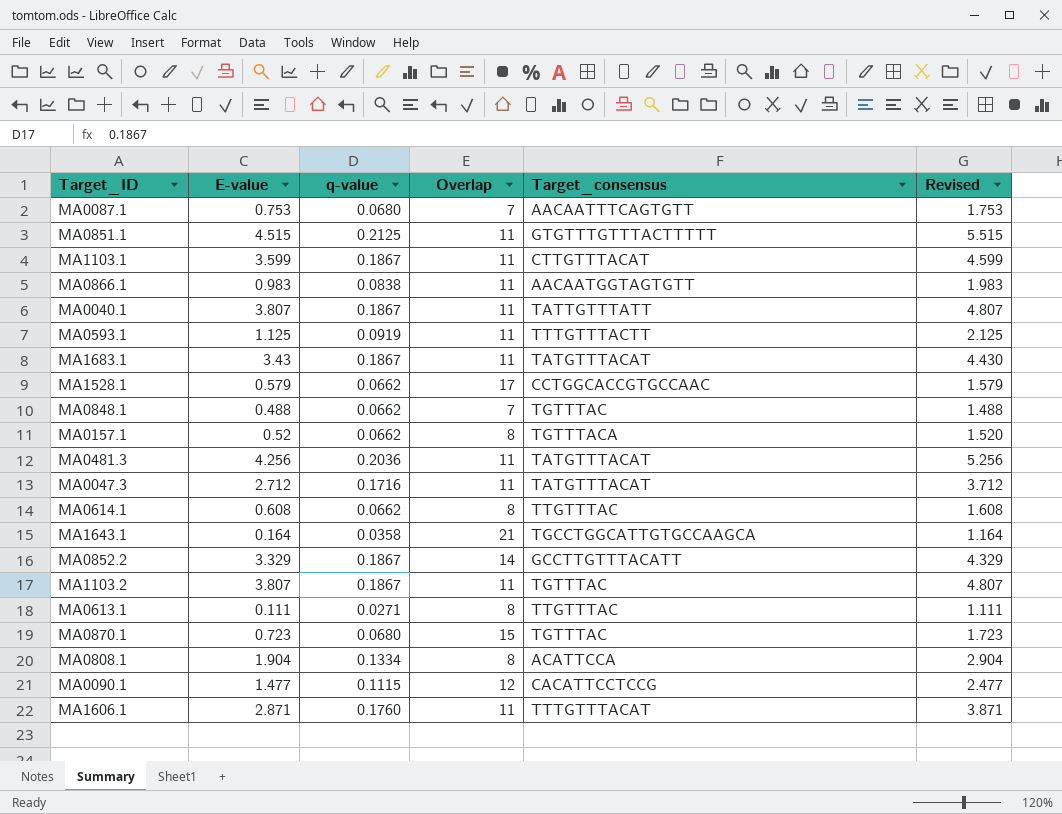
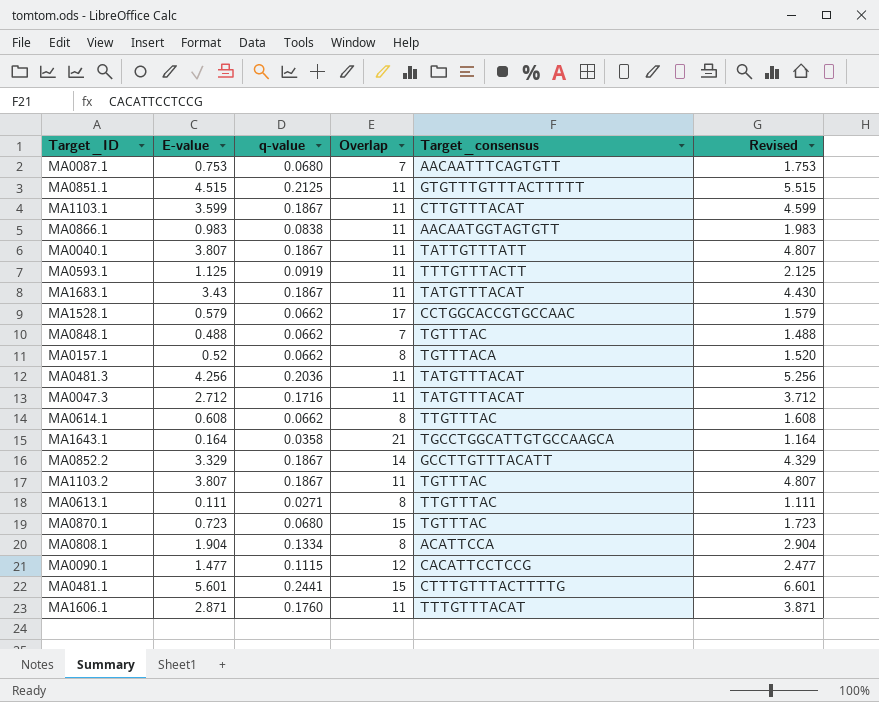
row MA0481.1: none -> 5.601 | 0.2441 | 15 | CTTTGTTTACTTTTG | 6.601

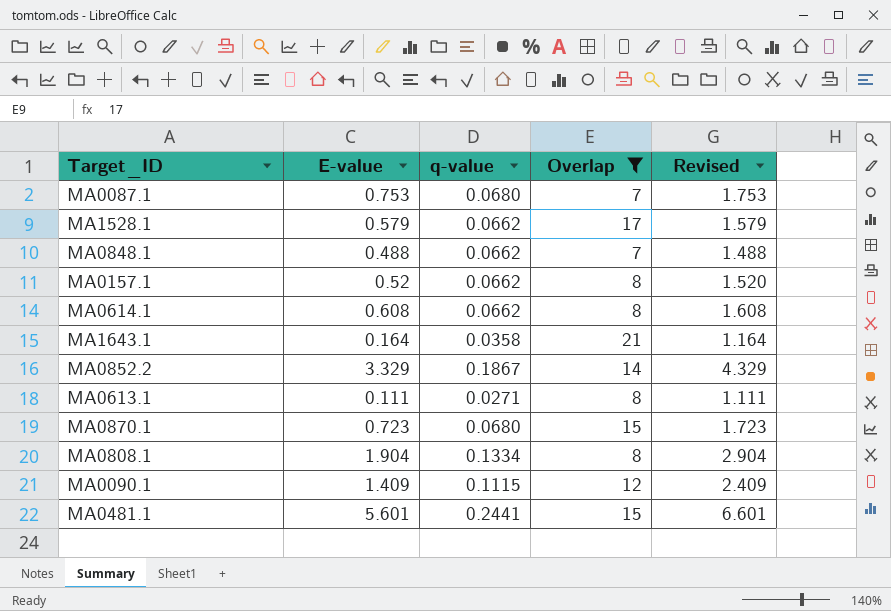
filter: none -> Overlap != 11
column Target_consensus | position: 5 -> none
MA0090.1 | E-value: 1.477 -> 1.409
MA0090.1 | Revised: 2.477 -> 2.409

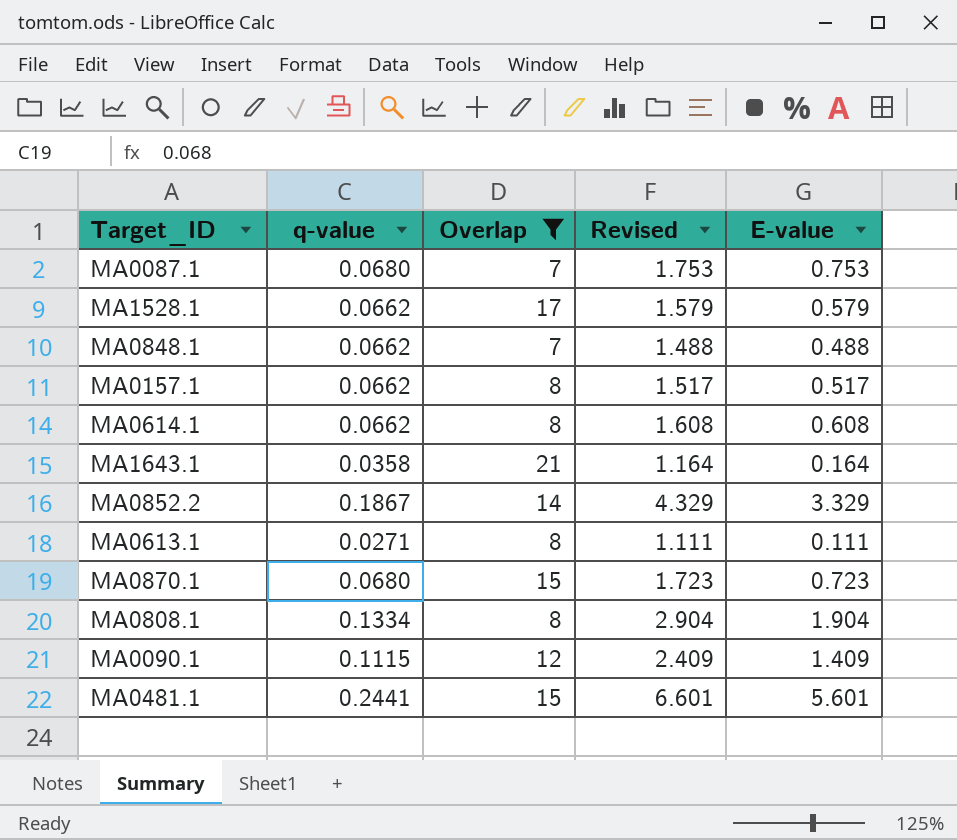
column E-value | position: 2 -> 5
MA0157.1 | Revised: 1.520 -> 1.517
MA0157.1 | E-value: 0.52 -> 0.517

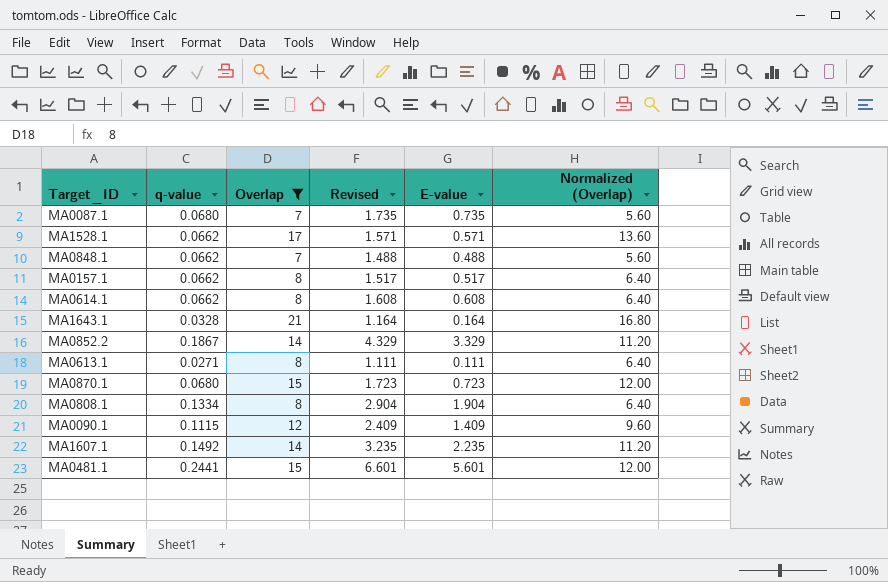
column Normalized (Overlap) | formula: none -> [Overlap] * 0.8
MA0087.1 | Revised: 1.753 -> 1.735
MA0087.1 | E-value: 0.753 -> 0.735
MA1528.1 | Revised: 1.579 -> 1.571
MA1528.1 | E-value: 0.579 -> 0.571
MA1643.1 | q-value: 0.0358 -> 0.0328
row MA1607.1: none -> 0.1492 | 14 | 3.235 | 2.235 | 11.20

